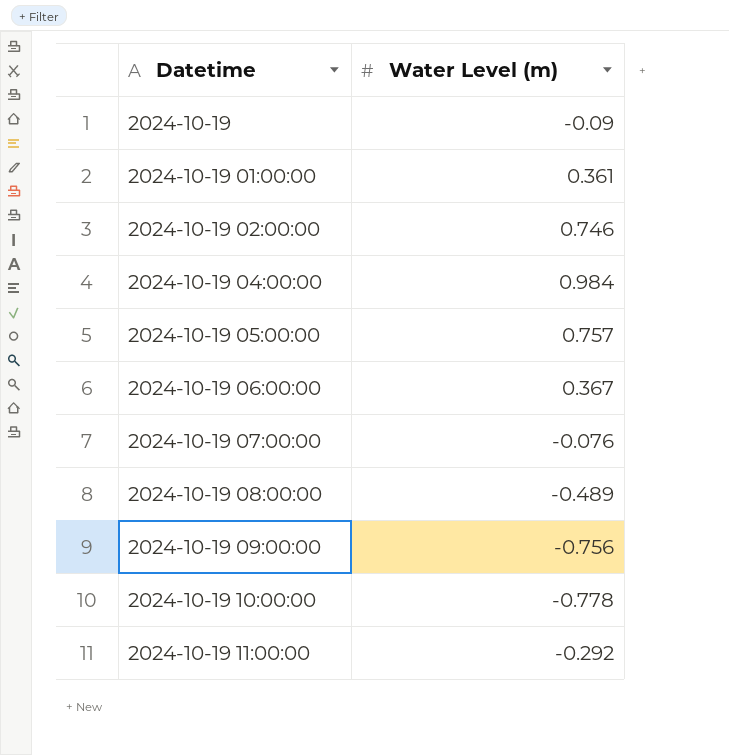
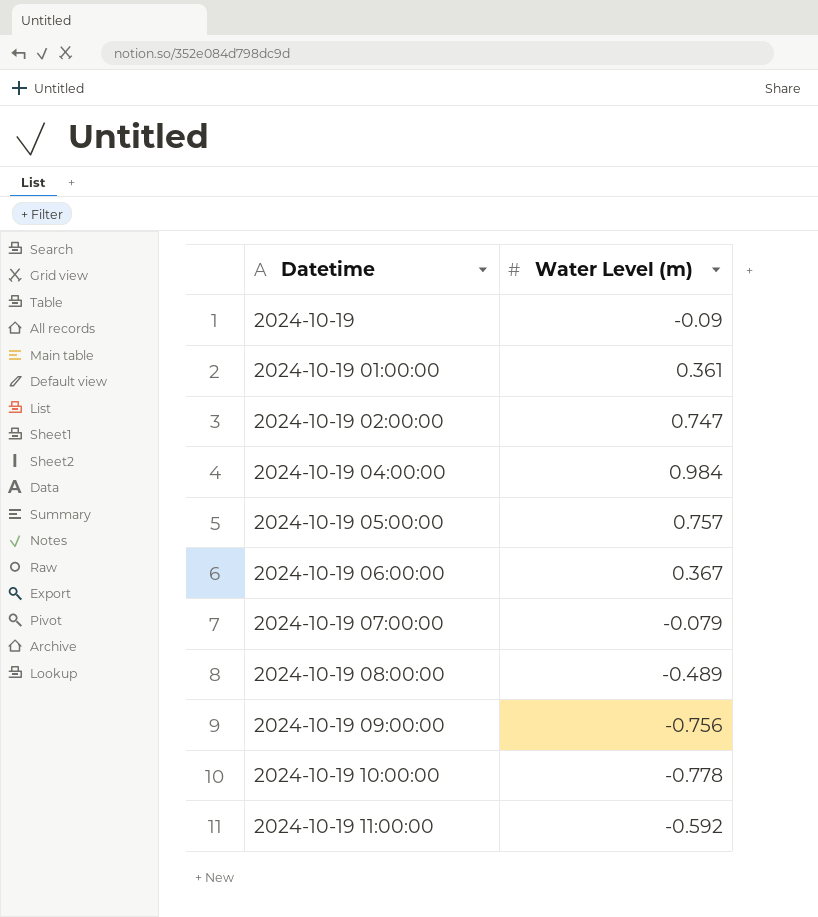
2024-10-19 02:00:00 | Water Level (m): 0.746 -> 0.747
2024-10-19 07:00:00 | Water Level (m): -0.076 -> -0.079
2024-10-19 11:00:00 | Water Level (m): -0.292 -> -0.592

